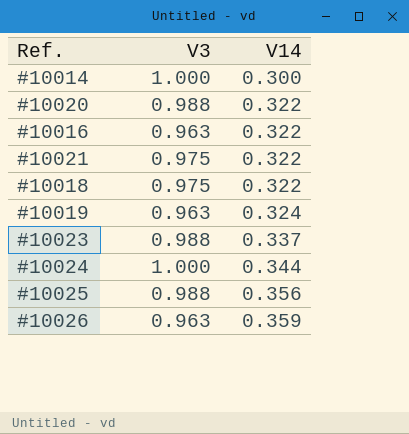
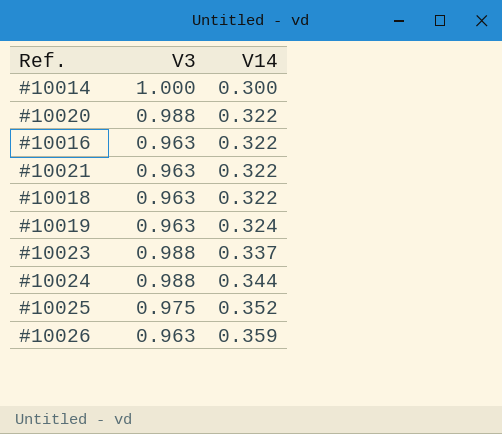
#10021 | V3: 0.975 -> 0.963
#10018 | V3: 0.975 -> 0.963
#10024 | V3: 1.000 -> 0.988
#10025 | V3: 0.988 -> 0.975
#10025 | V14: 0.356 -> 0.352

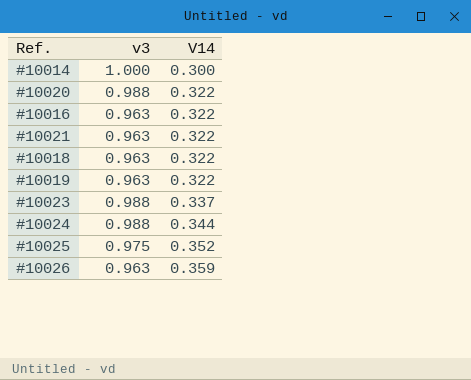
column name: V3 -> v3
#10019 | V14: 0.324 -> 0.322

